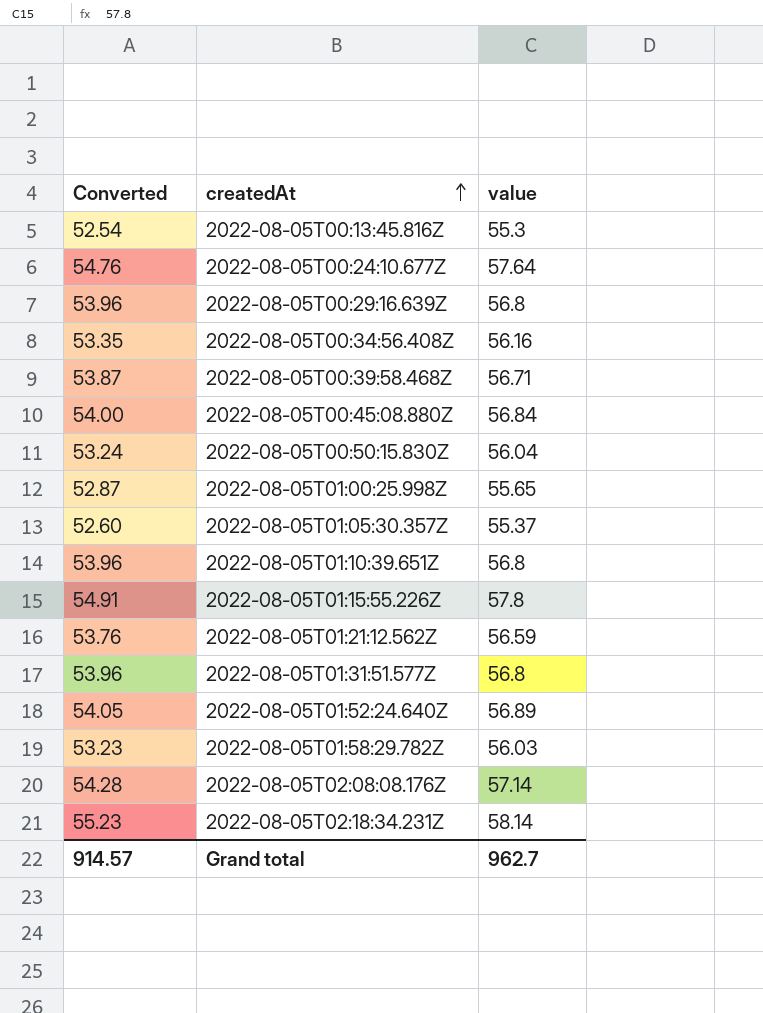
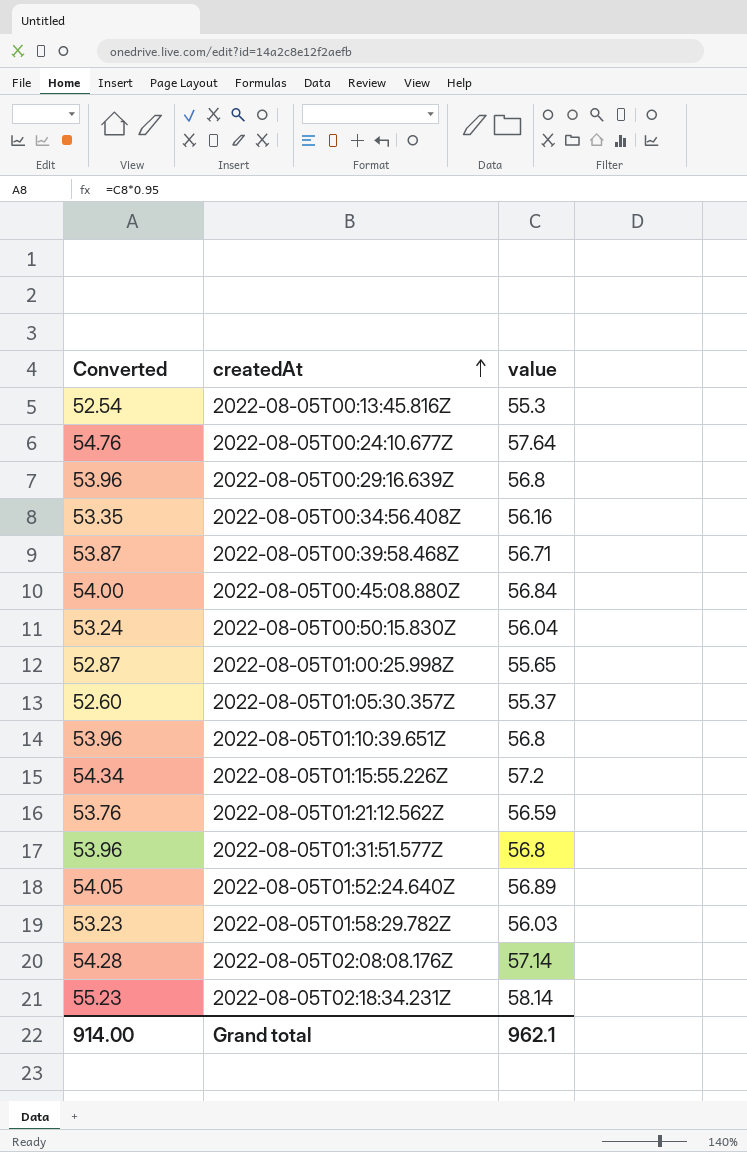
2022-08-05T01:15:55.226Z | Converted: 54.91 -> 54.34
2022-08-05T01:15:55.226Z | value: 57.8 -> 57.2
Grand total | Converted: 914.57 -> 914.00
Grand total | value: 962.7 -> 962.1

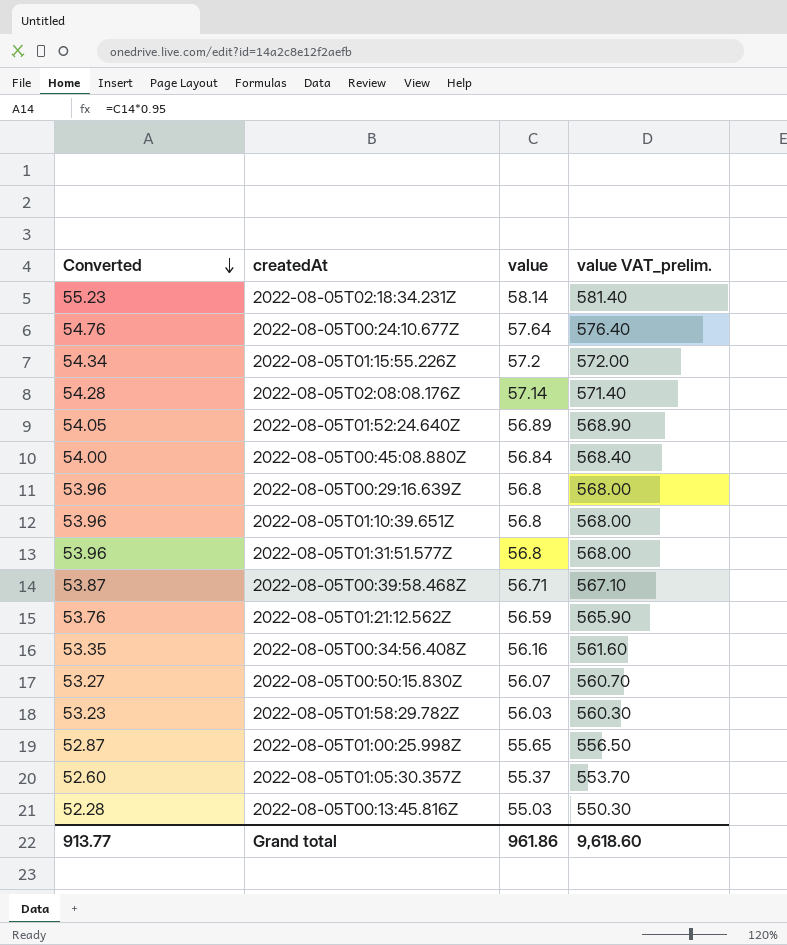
row order: createdAt ascending -> Converted descending
column value VAT_prelim. | formula: none -> [value] * 10
2022-08-05T00:50:15.830Z | Converted: 53.24 -> 53.27
2022-08-05T00:50:15.830Z | value: 56.04 -> 56.07
2022-08-05T00:13:45.816Z | Converted: 52.54 -> 52.28
2022-08-05T00:13:45.816Z | value: 55.3 -> 55.03
Grand total | Converted: 914.00 -> 913.77
Grand total | value: 962.1 -> 961.86

